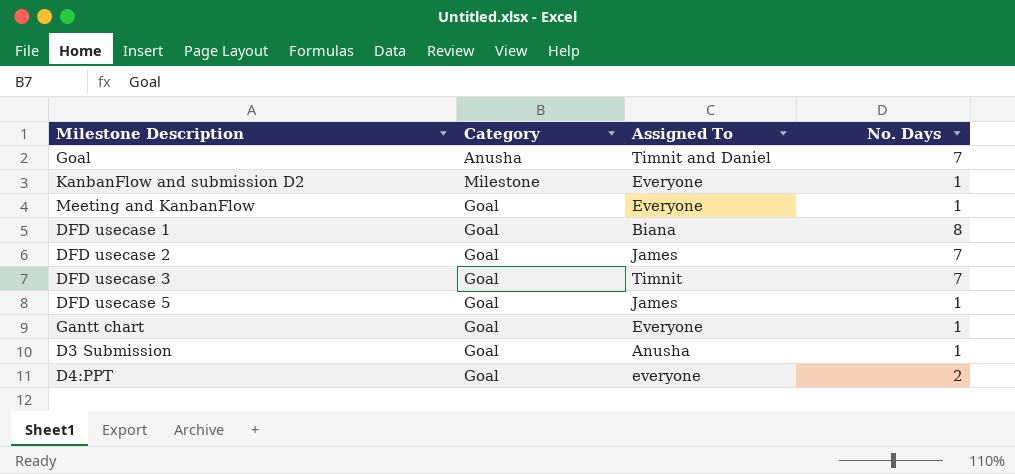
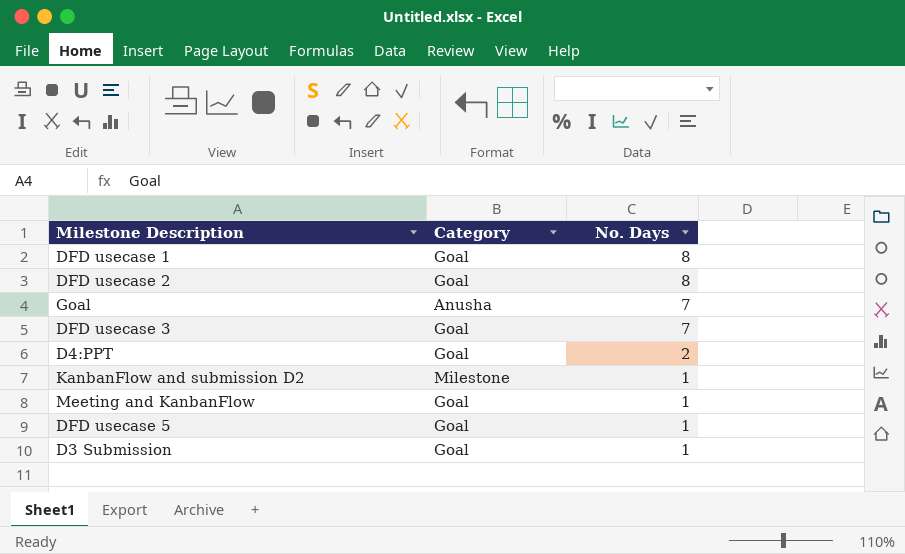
row order: none -> No. Days descending
column Assigned To | position: 3 -> none
row Gantt chart: Goal | Everyone | 1 -> none
DFD usecase 2 | No. Days: 7 -> 8

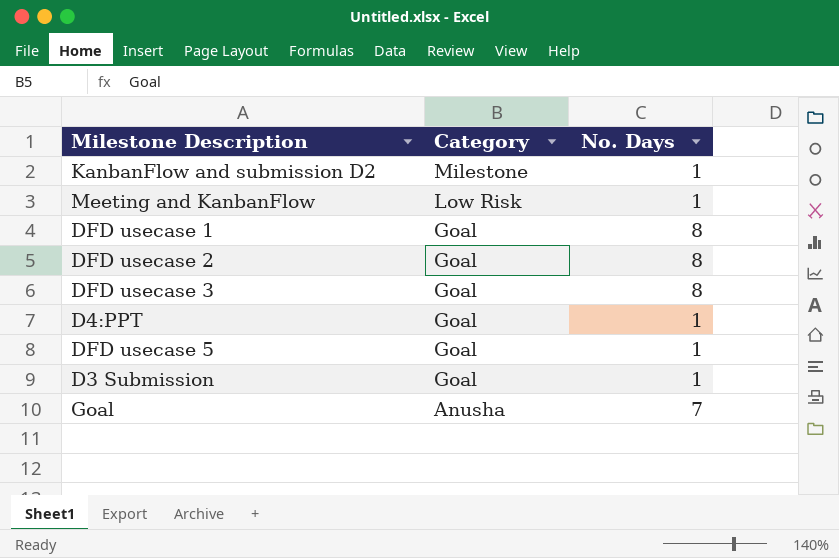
row order: No. Days descending -> Category descending
Meeting and KanbanFlow | Category: Goal -> Low Risk
DFD usecase 3 | No. Days: 7 -> 8
D4:PPT | No. Days: 2 -> 1

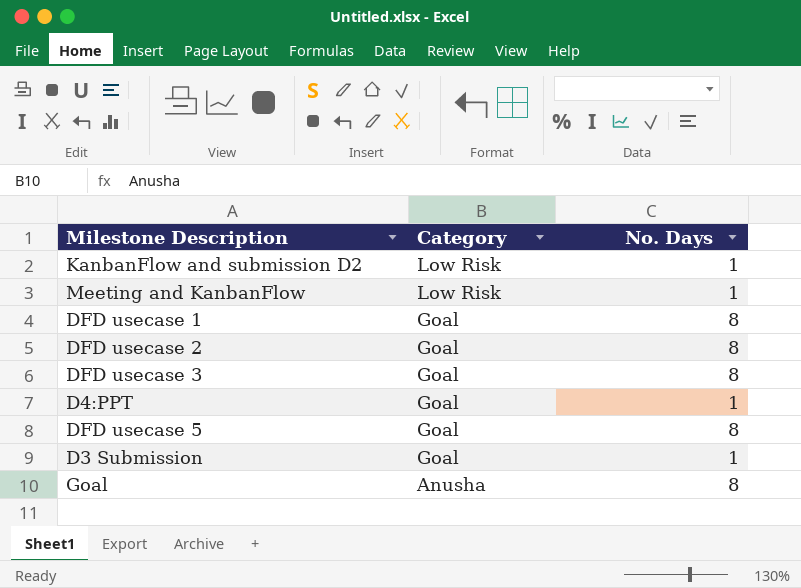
KanbanFlow and submission D2 | Category: Milestone -> Low Risk
DFD usecase 5 | No. Days: 1 -> 8
Goal | No. Days: 7 -> 8

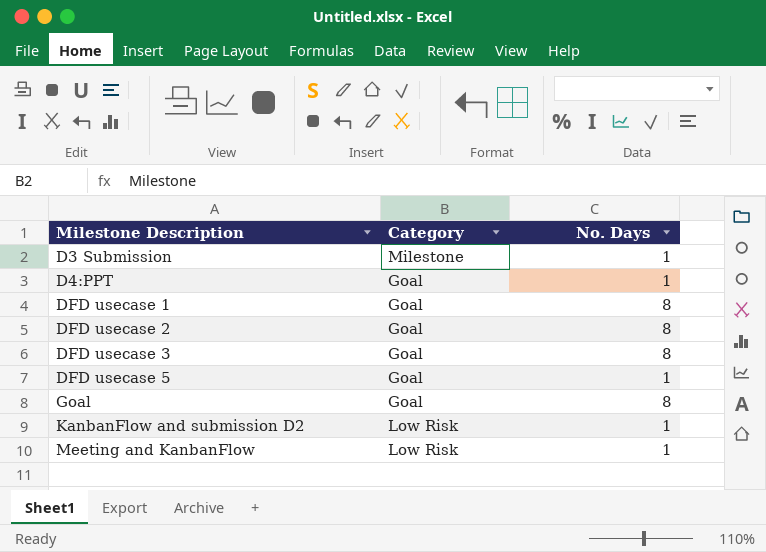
row order: Category descending -> Milestone Description ascending
D3 Submission | Category: Goal -> Milestone
DFD usecase 5 | No. Days: 8 -> 1
Goal | Category: Anusha -> Goal

